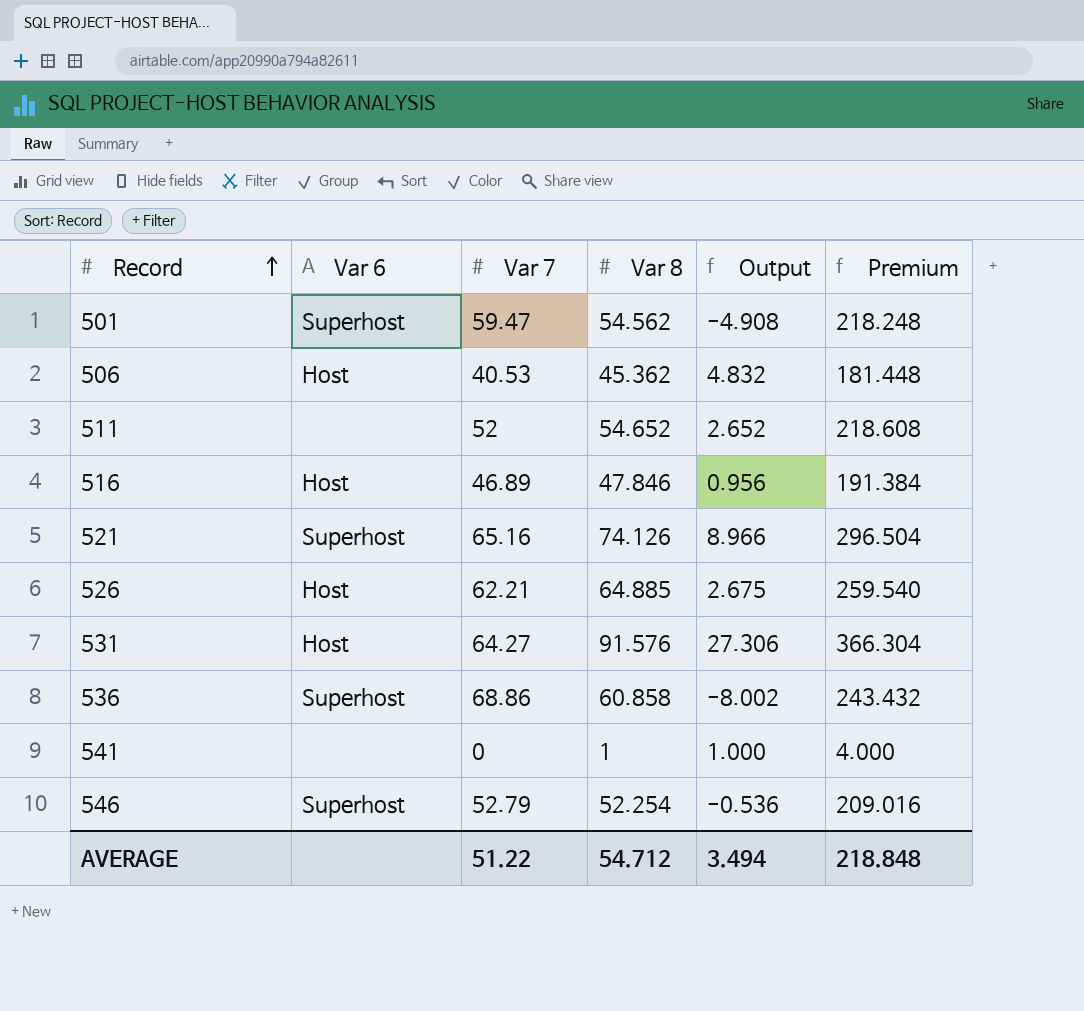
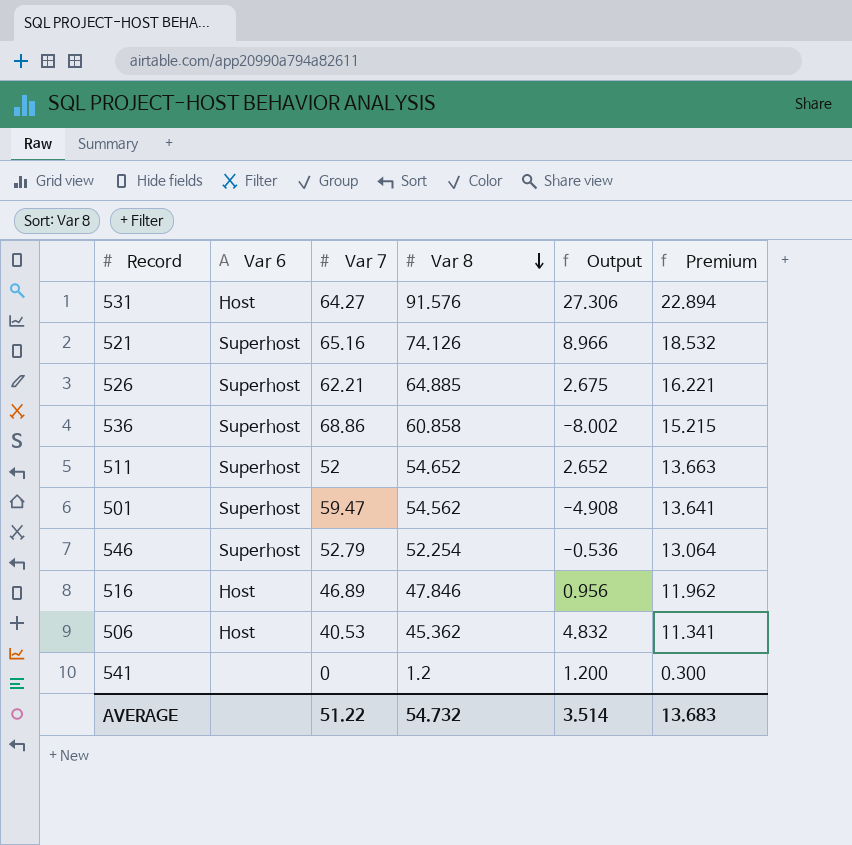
row order: Record ascending -> Var 8 descending
column Premium | formula: [Var 8] * 4 -> [Var 8] * 0.25
526 | Var 6: Host -> Superhost
511 | Var 6: none -> Superhost
541 | Var 8: 1 -> 1.2
541 | Output: 1.000 -> 1.200
AVERAGE | Var 8: 54.712 -> 54.732
AVERAGE | Output: 3.494 -> 3.514
AVERAGE | Premium: 218.848 -> 13.683

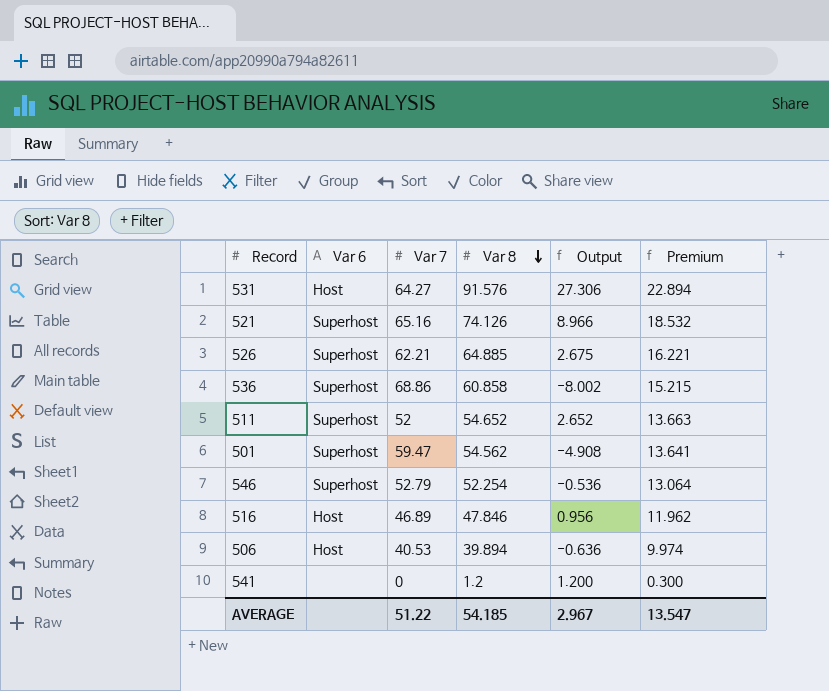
506 | Var 8: 45.362 -> 39.894
506 | Output: 4.832 -> -0.636
506 | Premium: 11.341 -> 9.974
AVERAGE | Var 8: 54.732 -> 54.185
AVERAGE | Output: 3.514 -> 2.967
AVERAGE | Premium: 13.683 -> 13.547

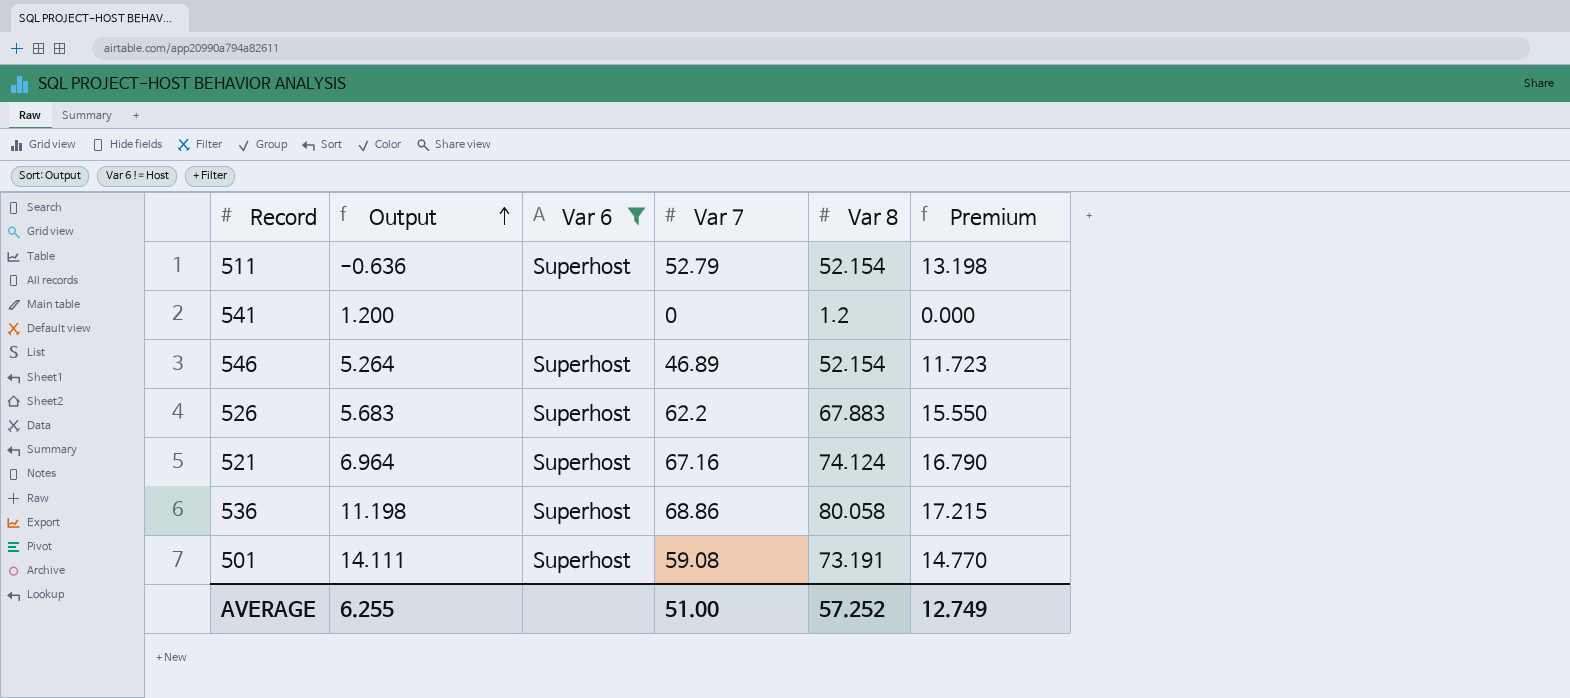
filter: none -> Var 6 != Host
row order: Var 8 descending -> Output ascending
column Output | position: 5 -> 2
column Premium | formula: [Var 8] * 0.25 -> [Var 7] * 0.25
511 | Output: 2.652 -> -0.636
511 | Var 7: 52 -> 52.79
511 | Var 8: 54.652 -> 52.154
546 | Output: -0.536 -> 5.264
546 | Var 7: 52.79 -> 46.89
546 | Var 8: 52.254 -> 52.154
526 | Output: 2.675 -> 5.683
526 | Var 7: 62.21 -> 62.2
526 | Var 8: 64.885 -> 67.883
521 | Output: 8.966 -> 6.964
521 | Var 7: 65.16 -> 67.16
521 | Var 8: 74.126 -> 74.124
536 | Output: -8.002 -> 11.198
536 | Var 8: 60.858 -> 80.058
501 | Output: -4.908 -> 14.111
501 | Var 7: 59.47 -> 59.08
501 | Var 8: 54.562 -> 73.191
AVERAGE | Output: 2.967 -> 6.255
AVERAGE | Var 7: 51.22 -> 51.00
AVERAGE | Var 8: 54.185 -> 57.252
AVERAGE | Premium: 13.547 -> 12.749

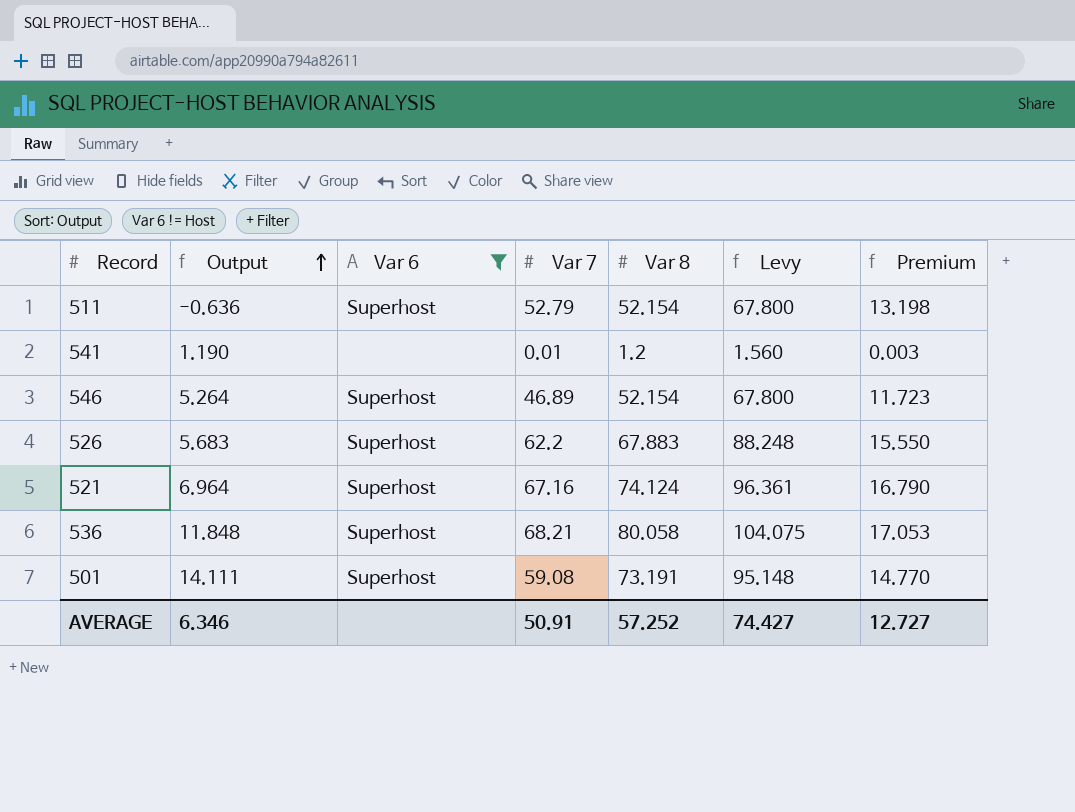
column Levy | formula: none -> [Var 8] * 1.3
541 | Output: 1.200 -> 1.190
541 | Var 7: 0 -> 0.01
541 | Premium: 0.000 -> 0.003
536 | Output: 11.198 -> 11.848
536 | Var 7: 68.86 -> 68.21
536 | Premium: 17.215 -> 17.053
AVERAGE | Output: 6.255 -> 6.346
AVERAGE | Var 7: 51.00 -> 50.91
AVERAGE | Premium: 12.749 -> 12.727

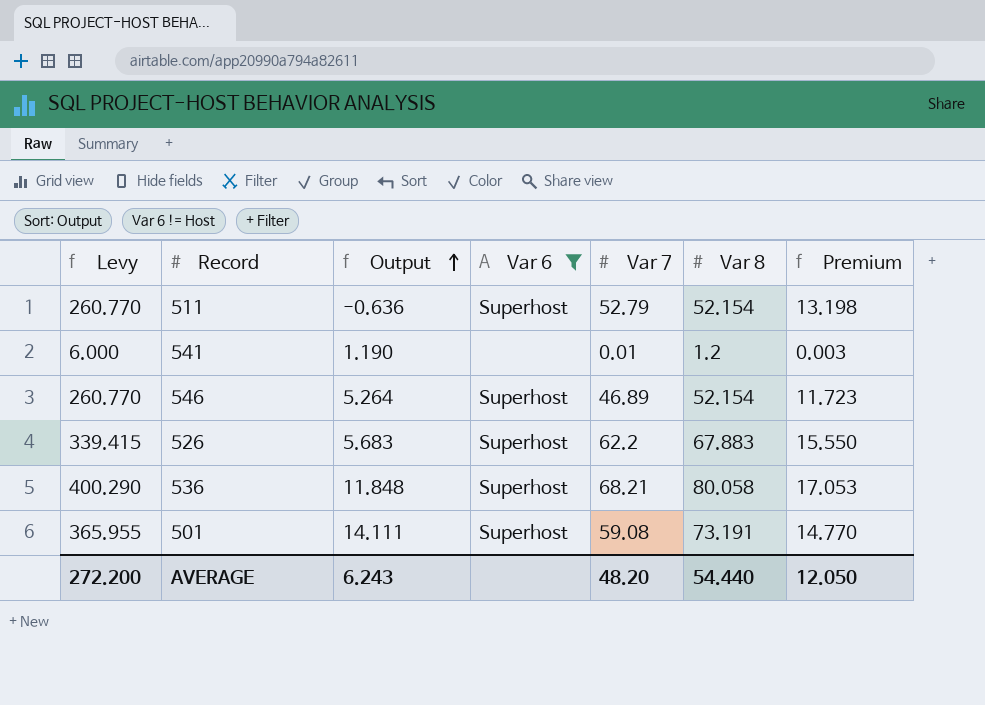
column Levy | formula: [Var 8] * 1.3 -> [Var 8] * 5
column Levy | position: 6 -> 1
row 521: 6.964 | Superhost | 67.16 | 74.124 | 96.361 | 16.790 -> none
AVERAGE | Levy: 74.427 -> 272.200
AVERAGE | Output: 6.346 -> 6.243
AVERAGE | Var 7: 50.91 -> 48.20
AVERAGE | Var 8: 57.252 -> 54.440
AVERAGE | Premium: 12.727 -> 12.050

